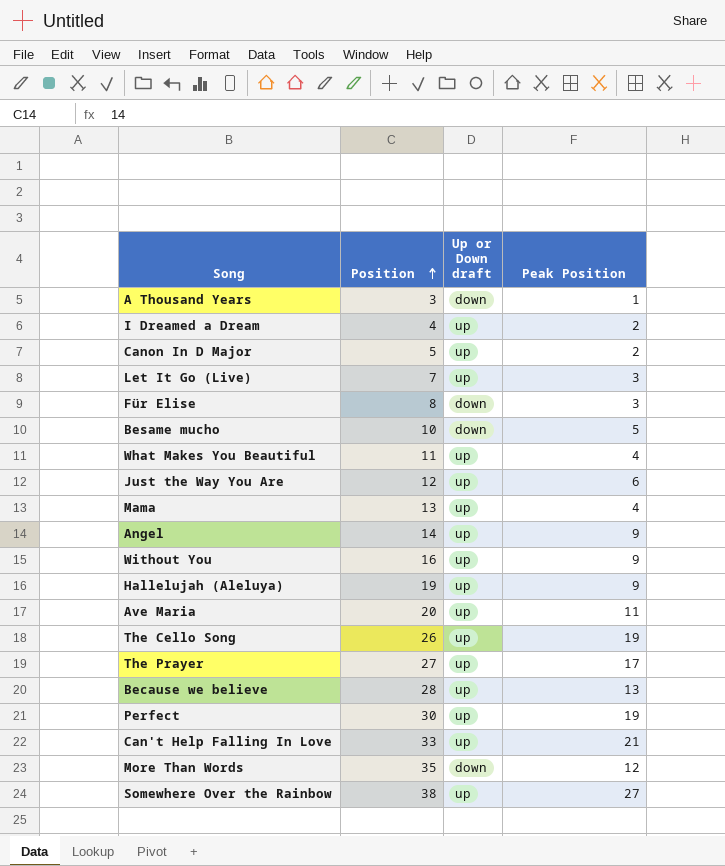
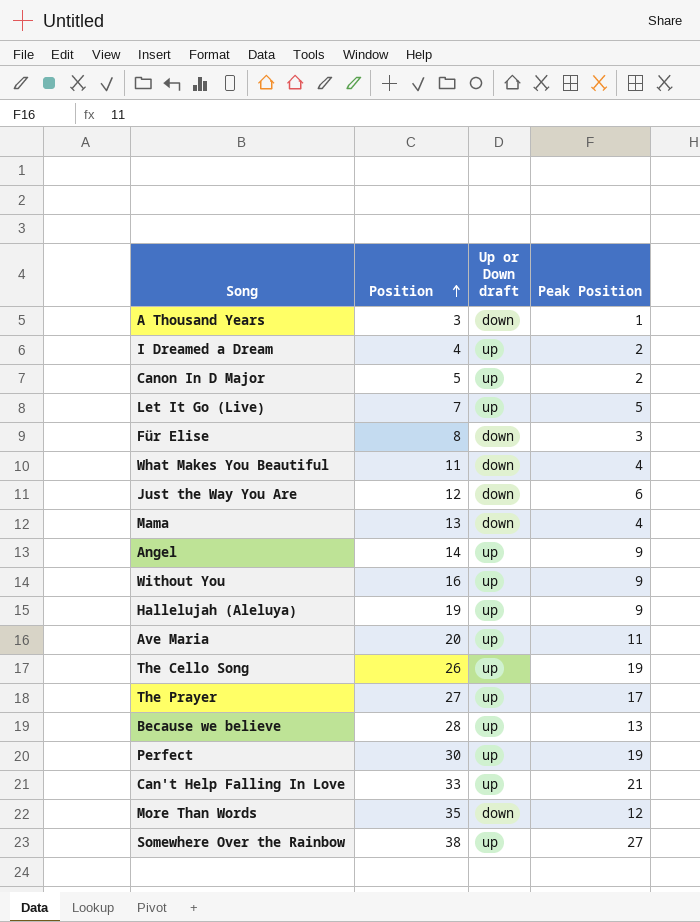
row Besame mucho: 10 | down | 5 -> none
Let It Go (Live) | Peak Position: 3 -> 5
What Makes You Beautiful | Up or Down draft: up -> down
Just the Way You Are | Up or Down draft: up -> down
Mama | Up or Down draft: up -> down

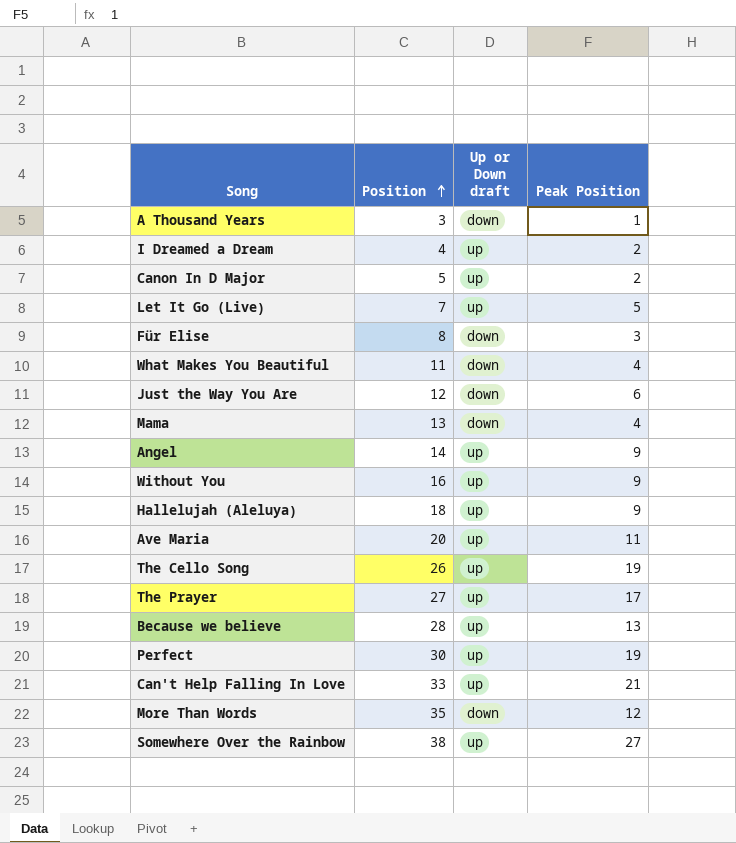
Hallelujah (Aleluya) | Position: 19 -> 18

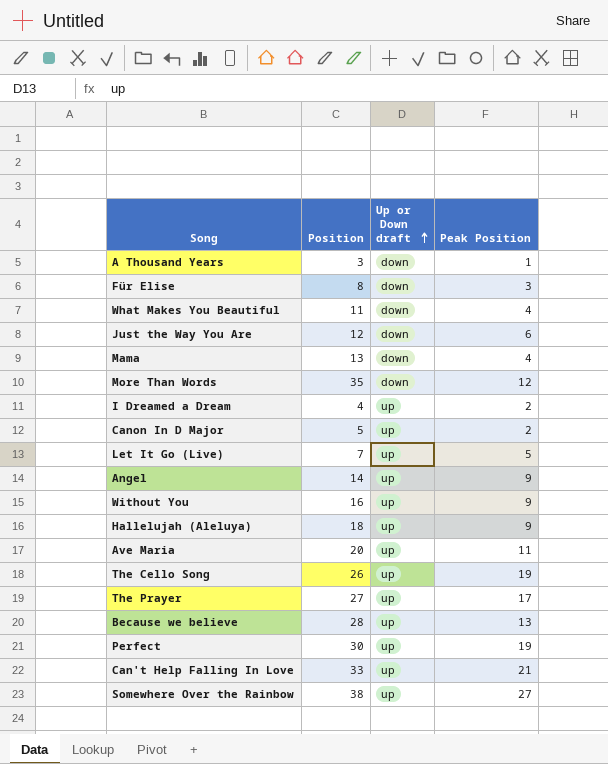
row order: Position ascending -> Up or Down draft ascending

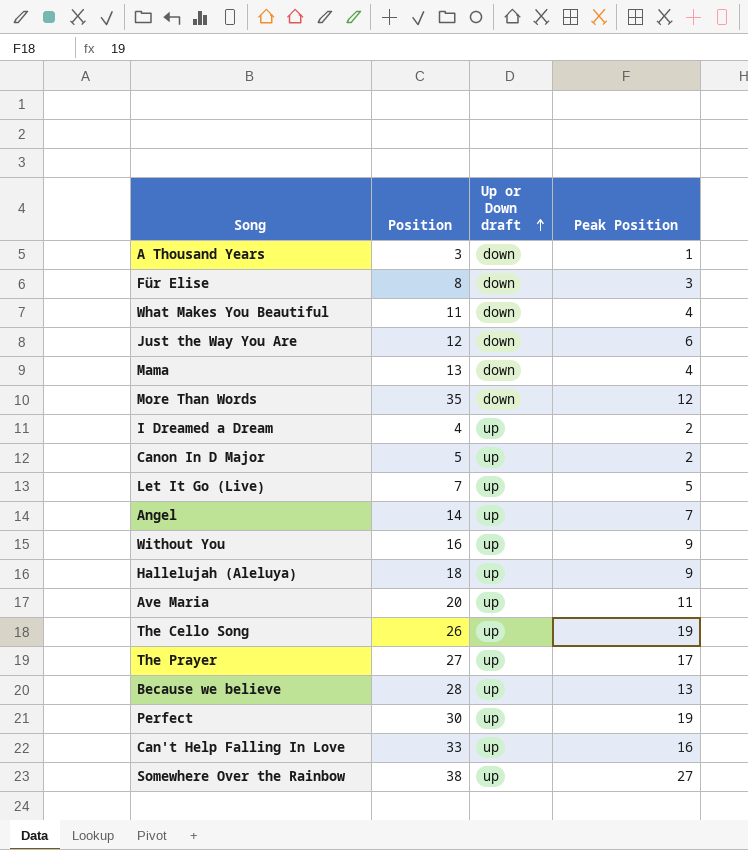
Angel | Peak Position: 9 -> 7
Can't Help Falling In Love | Peak Position: 21 -> 16

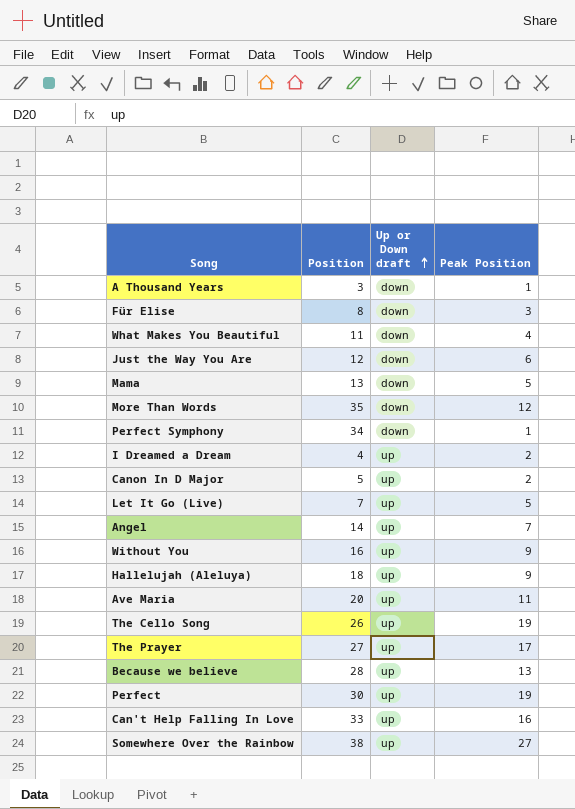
Mama | Peak Position: 4 -> 5
row Perfect Symphony: none -> 34 | down | 1

